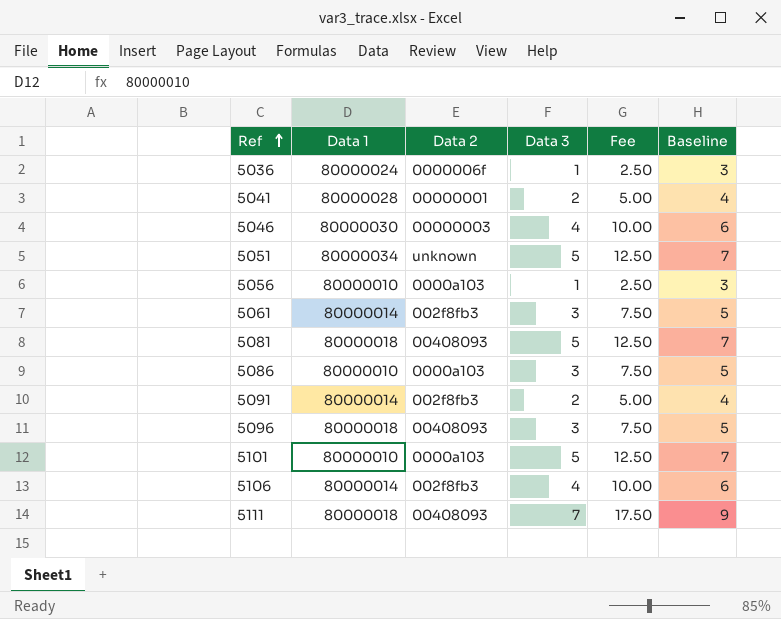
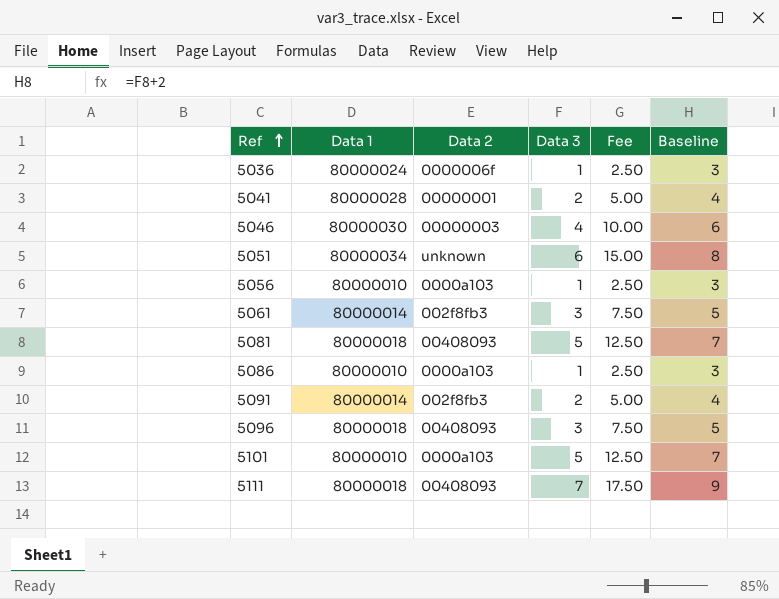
row 5106: 80000014 | 002f8fb3 | 4 | 10.00 | 6 -> none
5051 | Data 3: 5 -> 6
5051 | Fee: 12.50 -> 15.00
5051 | Baseline: 7 -> 8
5086 | Data 3: 3 -> 1
5086 | Fee: 7.50 -> 2.50
5086 | Baseline: 5 -> 3

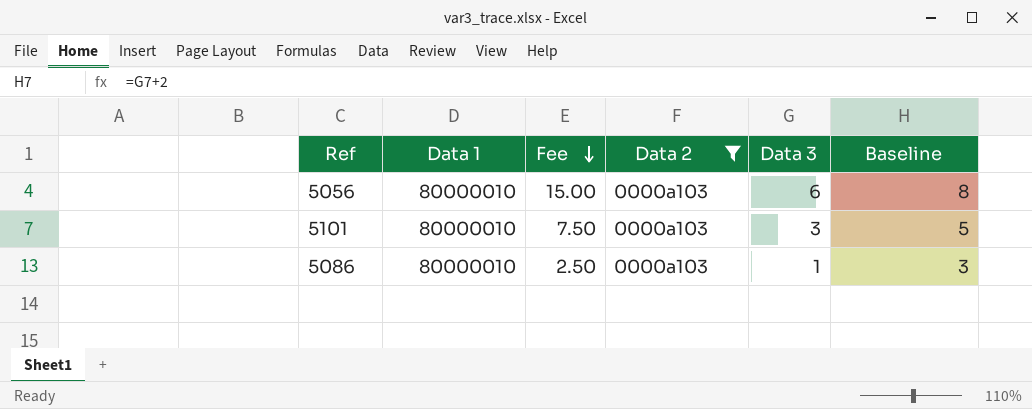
filter: none -> Data 2 = 0000a103
row order: Ref ascending -> Fee descending
column Fee | position: 5 -> 3
5056 | Fee: 2.50 -> 15.00
5056 | Data 3: 1 -> 6
5056 | Baseline: 3 -> 8
5101 | Fee: 12.50 -> 7.50
5101 | Data 3: 5 -> 3
5101 | Baseline: 7 -> 5

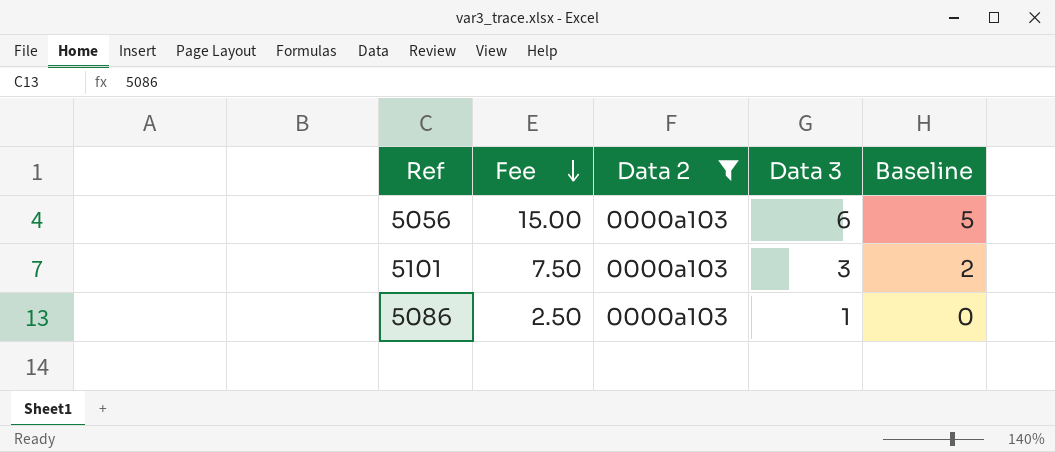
column Data 1 | position: 2 -> none
column Baseline | formula: [Data 3] + 2 -> [Data 3] - 1

